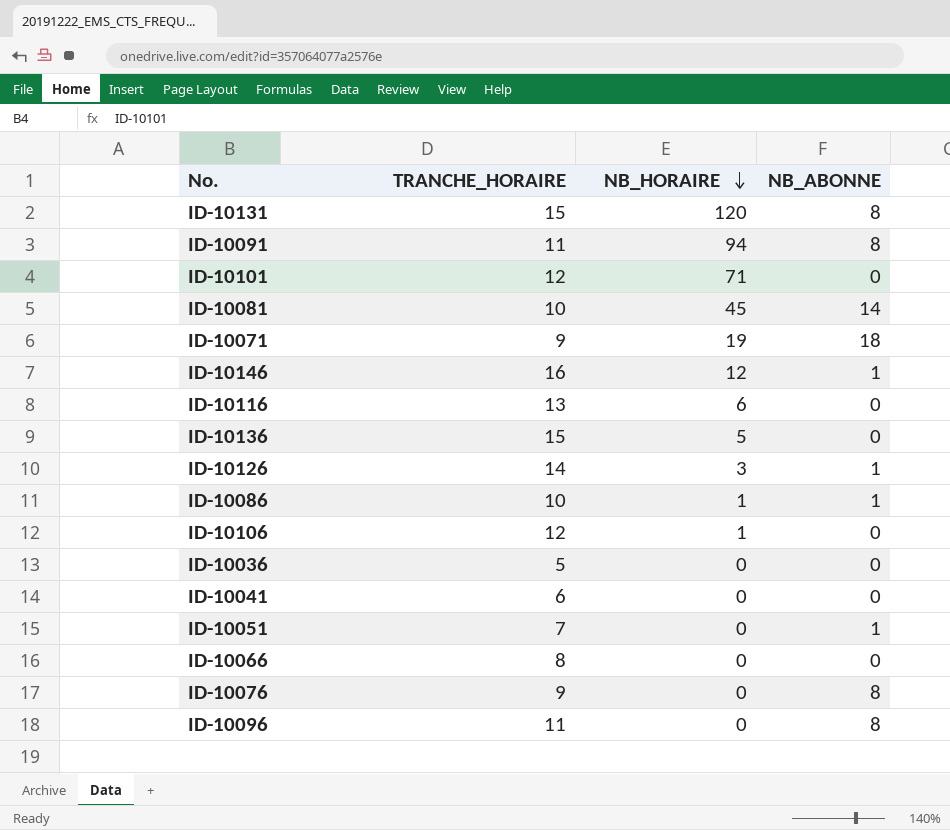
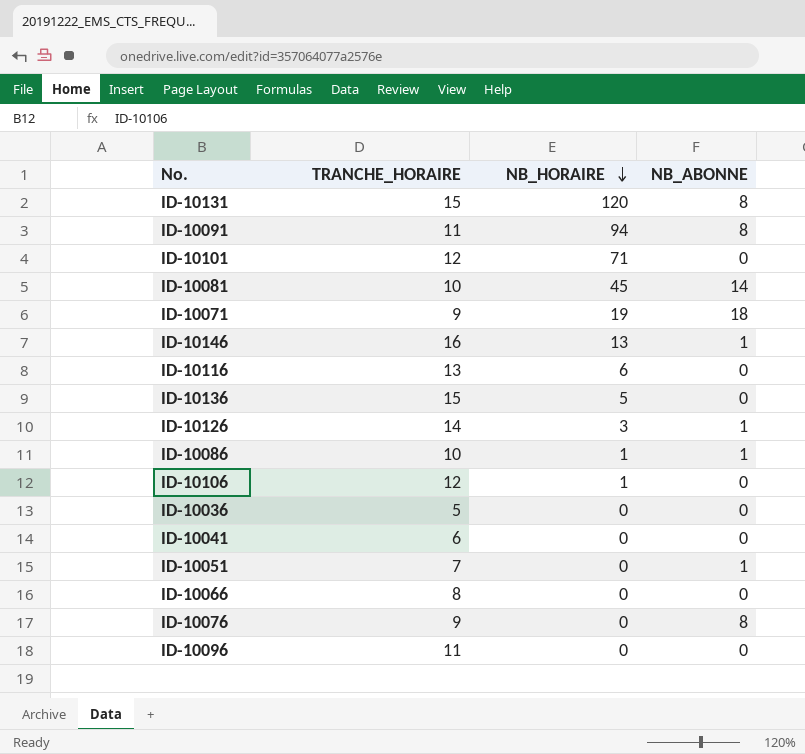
ID-10146 | NB_HORAIRE: 12 -> 13
ID-10096 | NB_ABONNE: 8 -> 0

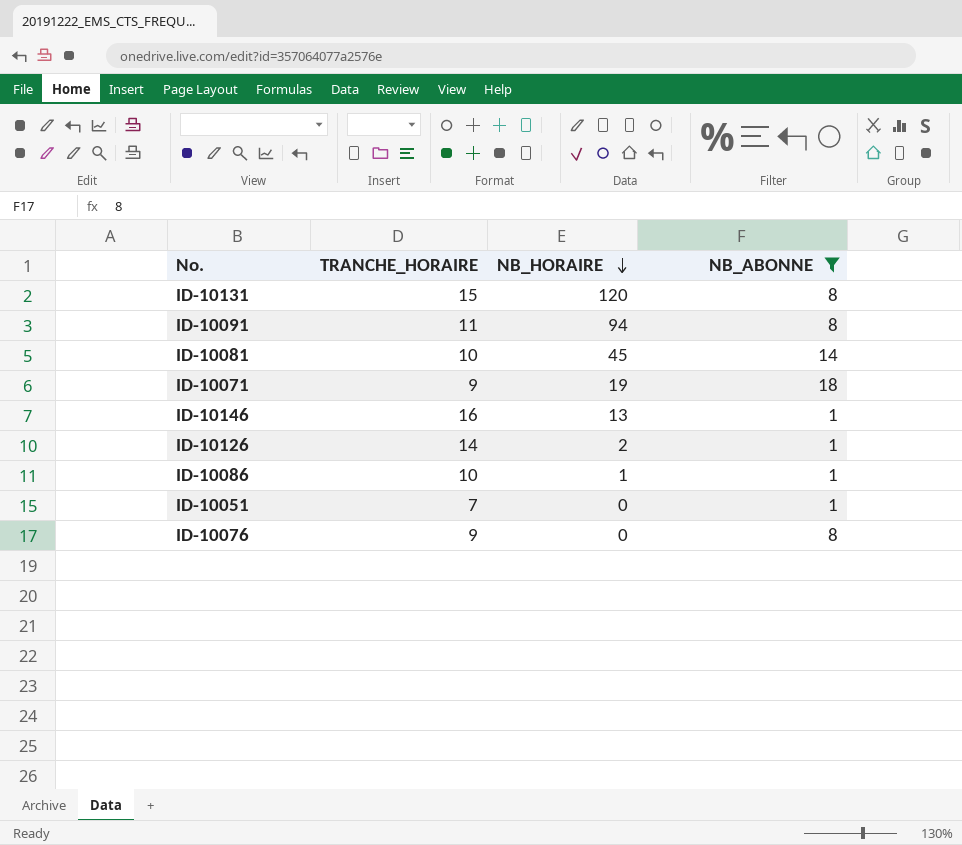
filter: none -> NB_ABONNE != 0
ID-10126 | NB_HORAIRE: 3 -> 2

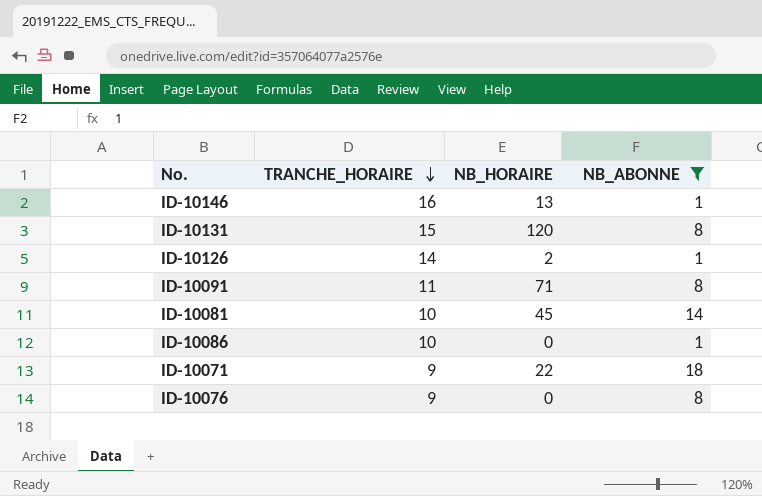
row order: NB_HORAIRE descending -> TRANCHE_HORAIRE descending
row ID-10051: 7 | 0 | 1 -> none
ID-10091 | NB_HORAIRE: 94 -> 71
ID-10086 | NB_HORAIRE: 1 -> 0
ID-10071 | NB_HORAIRE: 19 -> 22

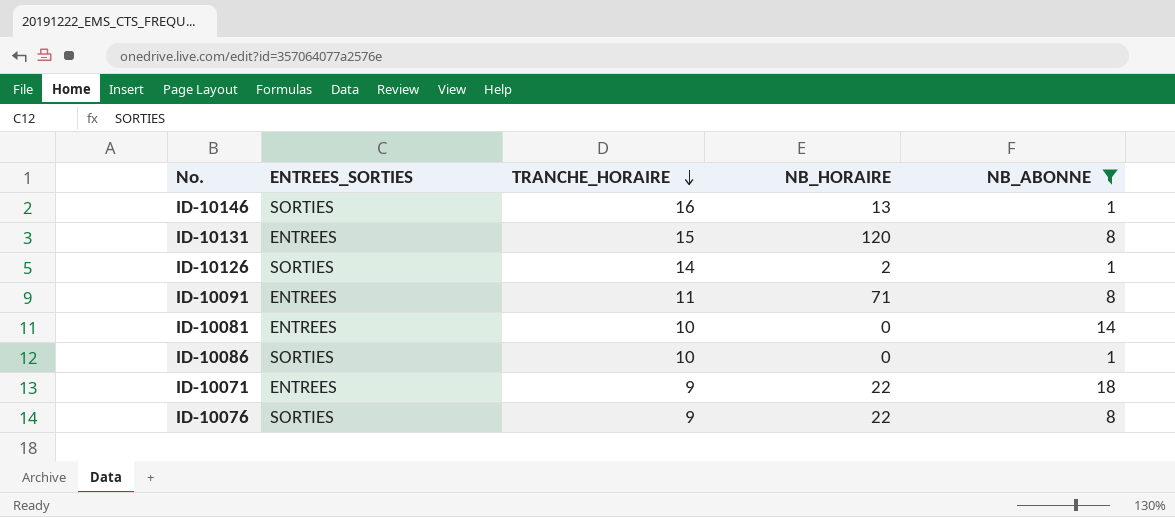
column ENTREES_SORTIES | position: none -> 2
ID-10081 | NB_HORAIRE: 45 -> 0
ID-10076 | NB_HORAIRE: 0 -> 22

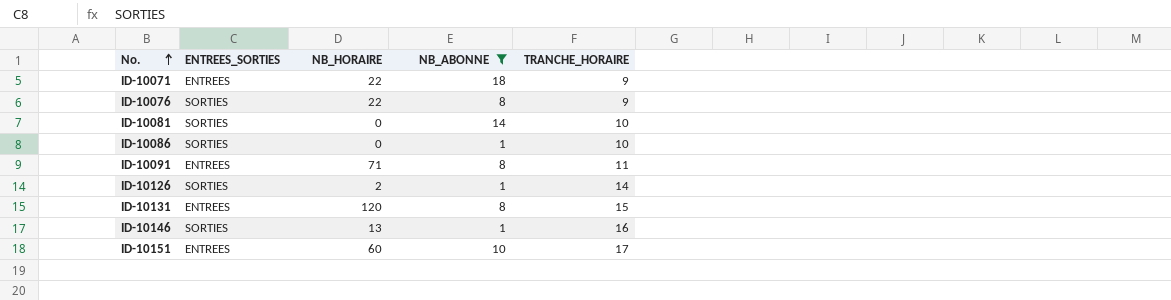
row order: TRANCHE_HORAIRE descending -> No. ascending
column TRANCHE_HORAIRE | position: 3 -> 5
ID-10081 | ENTREES_SORTIES: ENTREES -> SORTIES
row ID-10151: none -> ENTREES | 60 | 10 | 17

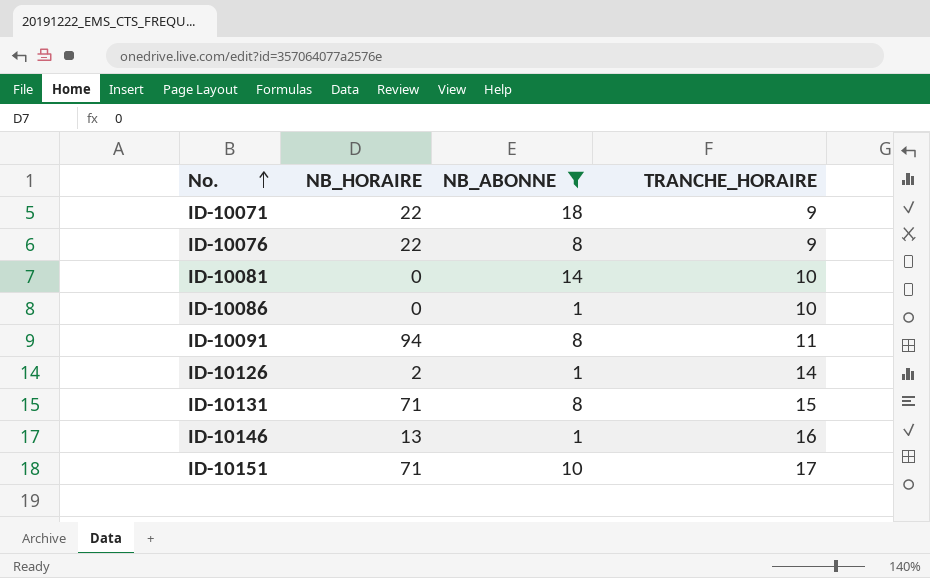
column ENTREES_SORTIES | position: 2 -> none
ID-10091 | NB_HORAIRE: 71 -> 94
ID-10131 | NB_HORAIRE: 120 -> 71
ID-10151 | NB_HORAIRE: 60 -> 71

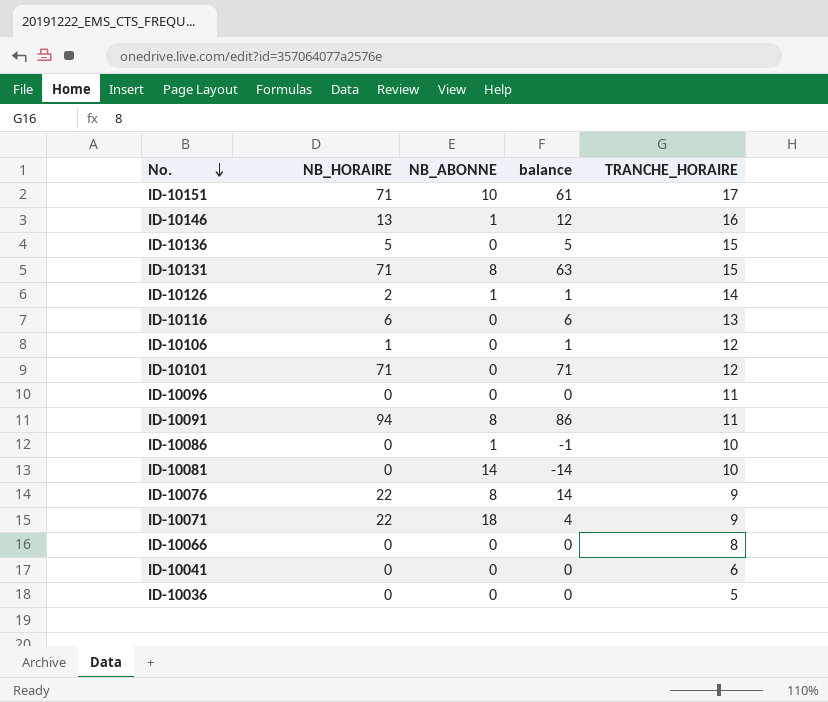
filter: NB_ABONNE != 0 -> none
row order: No. ascending -> No. descending
column balance | formula: none -> [NB_HORAIRE] - [NB_ABONNE]

